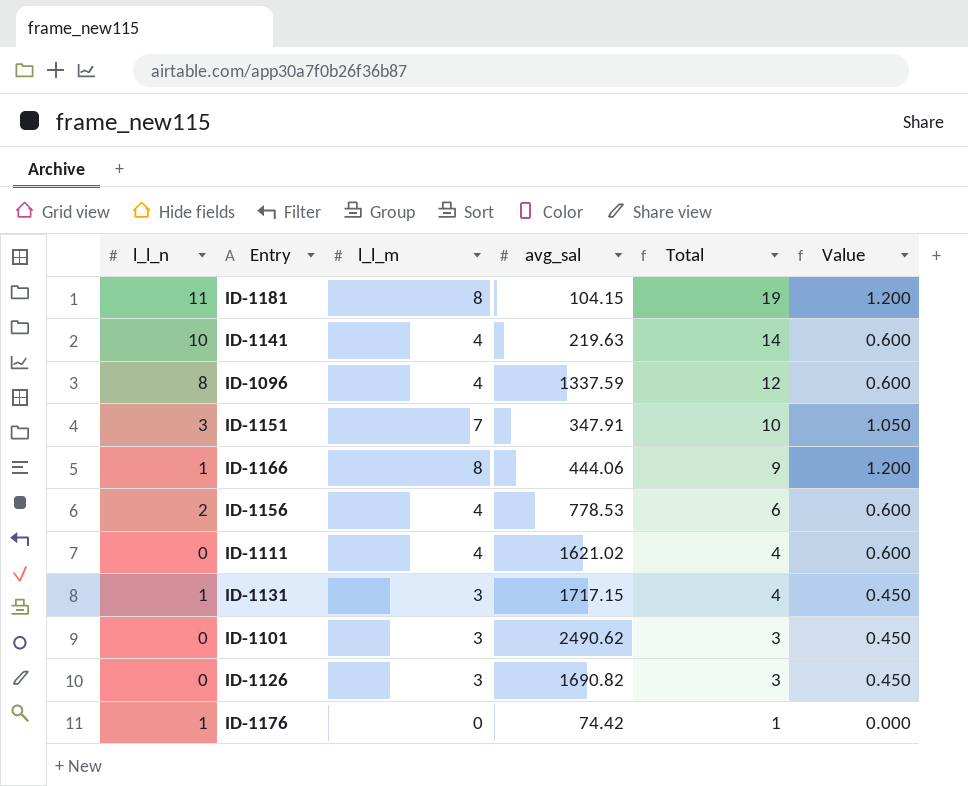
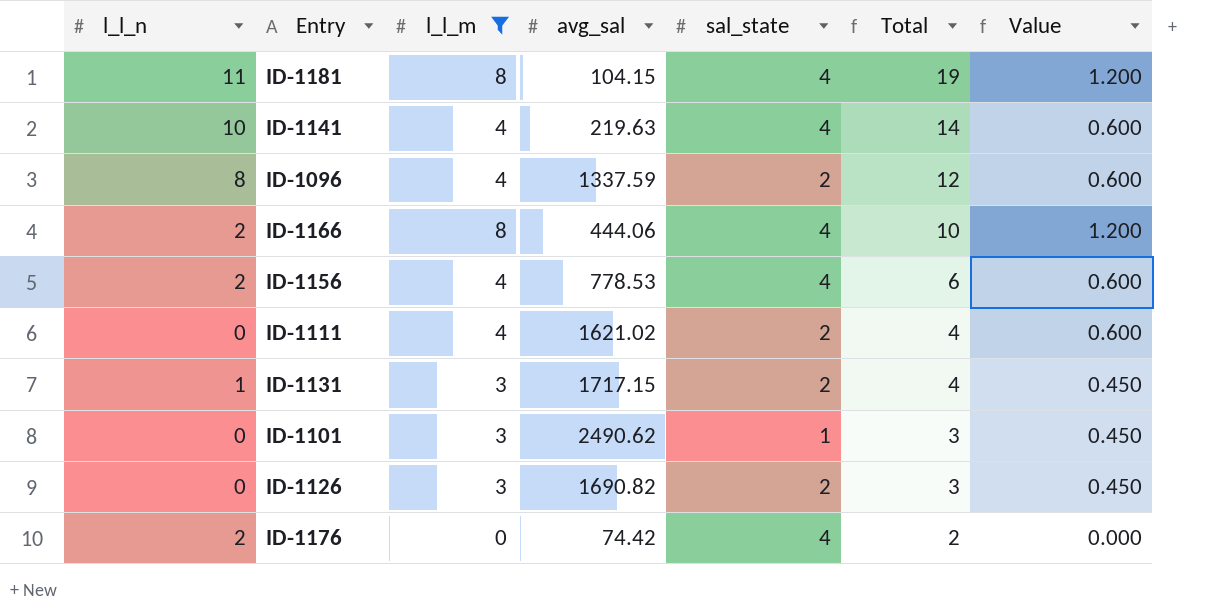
filter: none -> l_l_m != 7
column sal_state | position: none -> 5
ID-1166 | l_l_n: 1 -> 2
ID-1166 | Total: 9 -> 10
ID-1176 | l_l_n: 1 -> 2
ID-1176 | Total: 1 -> 2

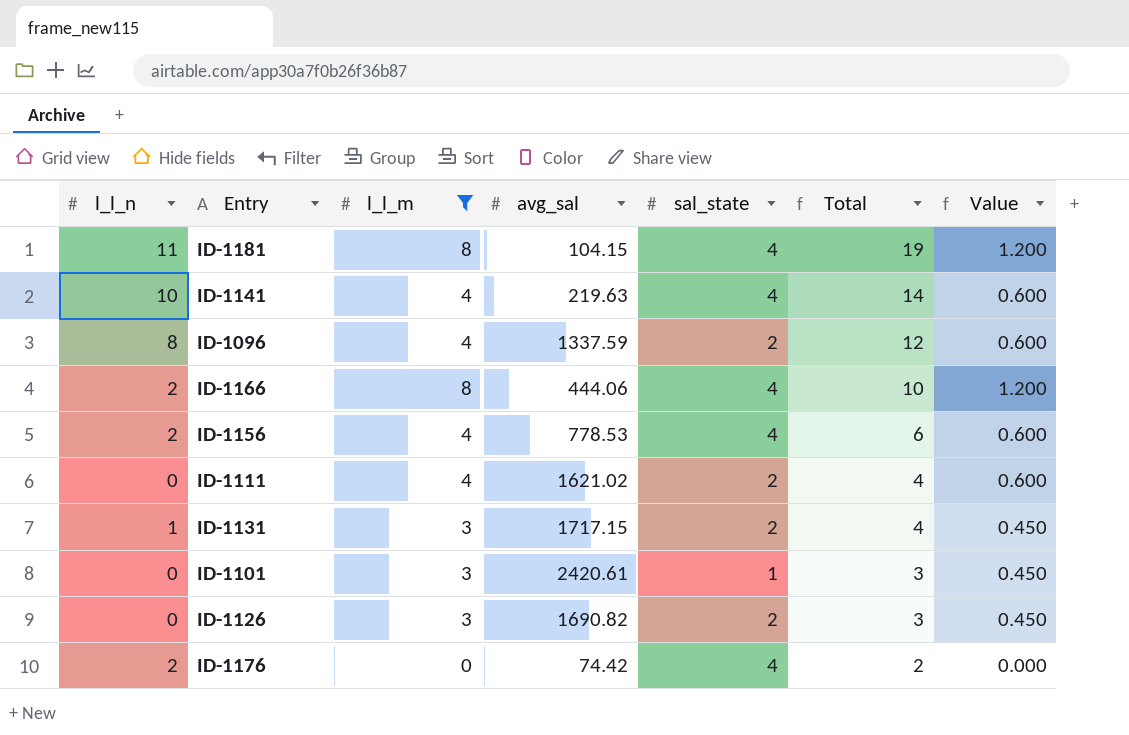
ID-1101 | avg_sal: 2490.62 -> 2420.61

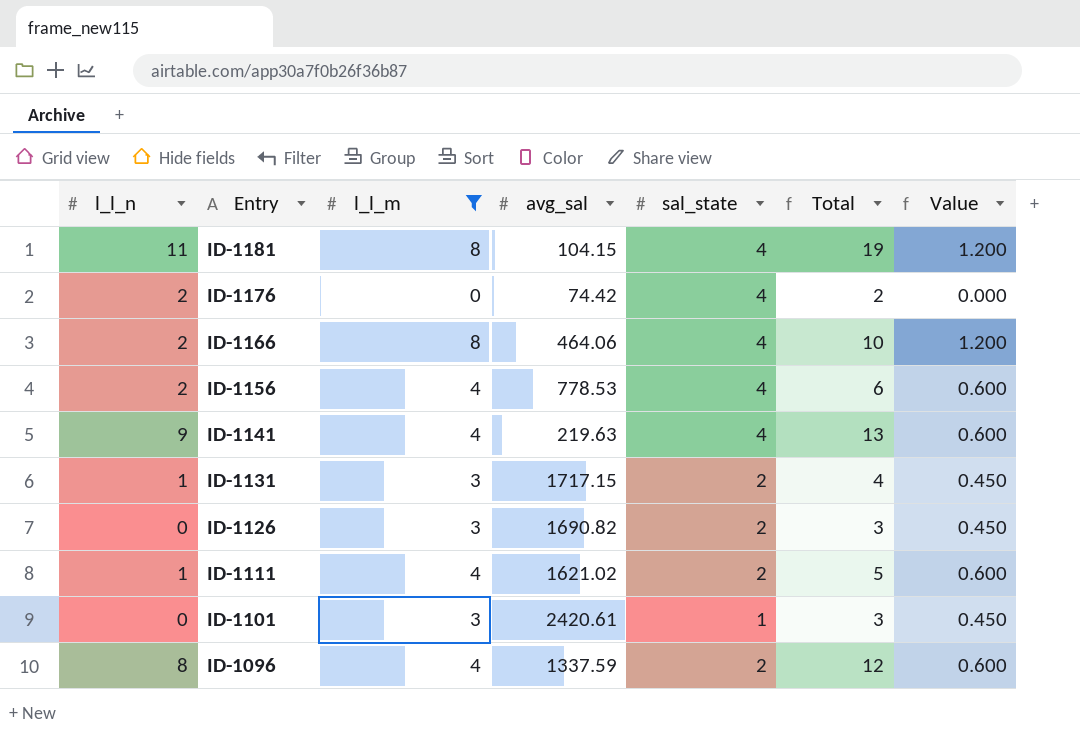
row order: Total descending -> Entry descending
ID-1166 | avg_sal: 444.06 -> 464.06
ID-1141 | l_l_n: 10 -> 9
ID-1141 | Total: 14 -> 13
ID-1111 | l_l_n: 0 -> 1
ID-1111 | Total: 4 -> 5

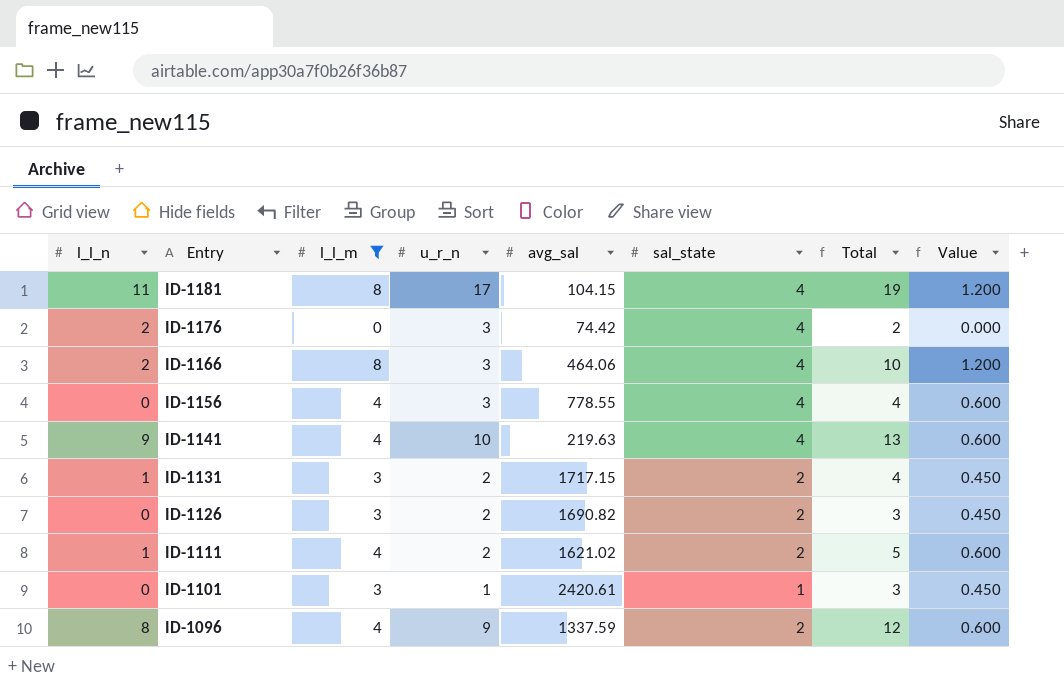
column u_r_n | position: none -> 4
ID-1156 | l_l_n: 2 -> 0
ID-1156 | avg_sal: 778.53 -> 778.55
ID-1156 | Total: 6 -> 4

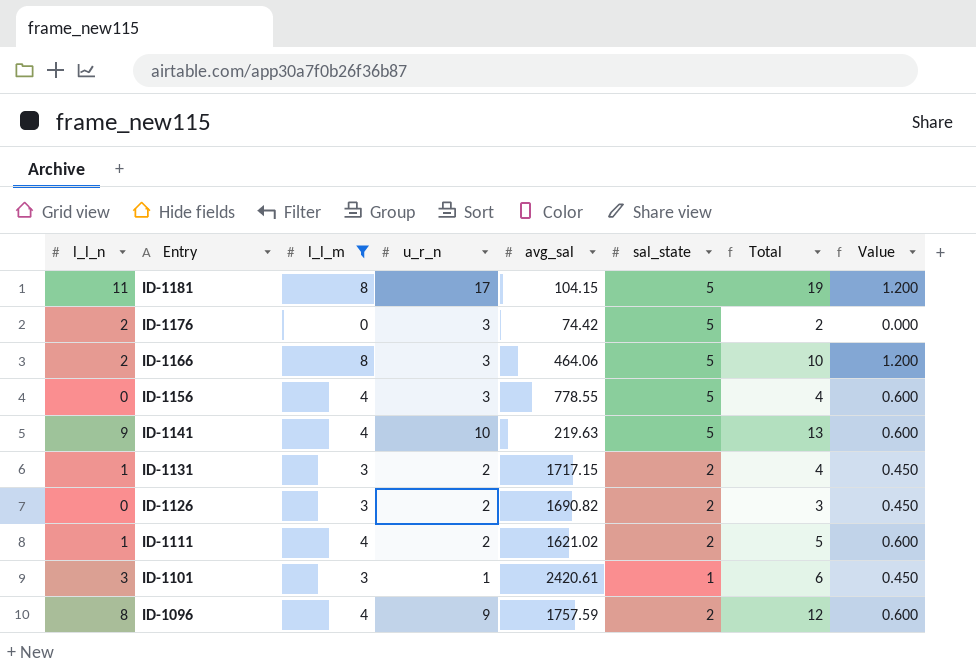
ID-1181 | sal_state: 4 -> 5
ID-1176 | sal_state: 4 -> 5
ID-1166 | sal_state: 4 -> 5
ID-1156 | sal_state: 4 -> 5
ID-1141 | sal_state: 4 -> 5
ID-1101 | l_l_n: 0 -> 3
ID-1101 | Total: 3 -> 6
ID-1096 | avg_sal: 1337.59 -> 1757.59

